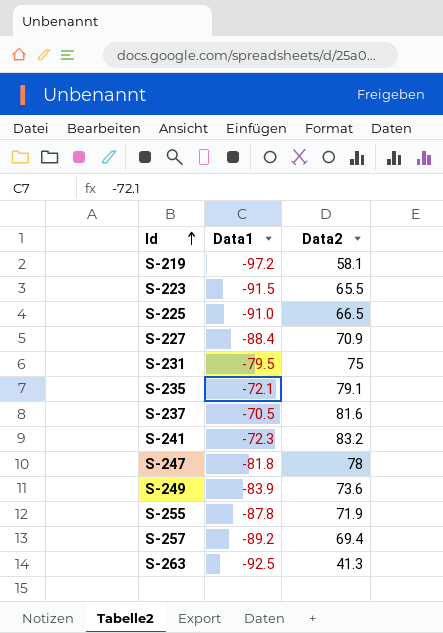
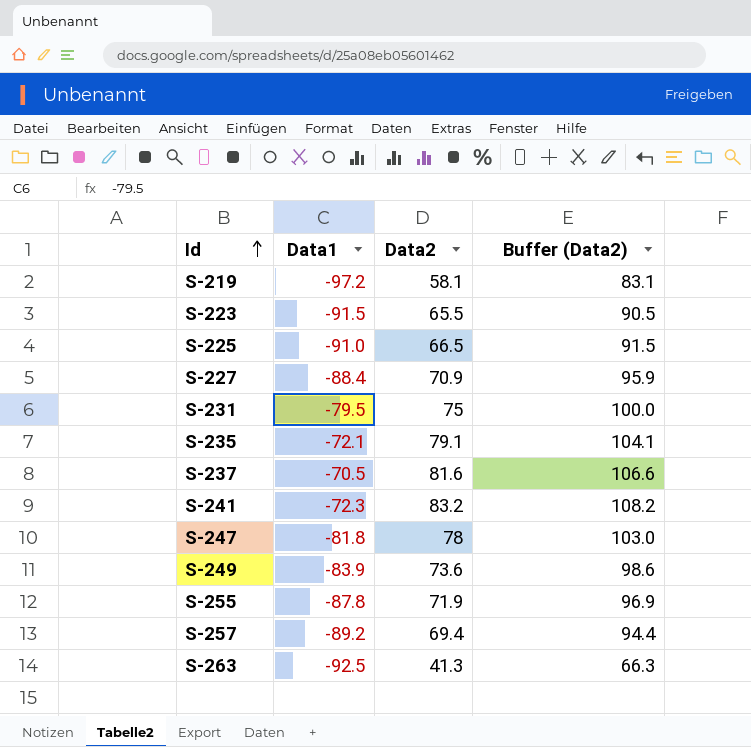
column Buffer (Data2) | formula: none -> [Data2] + 25

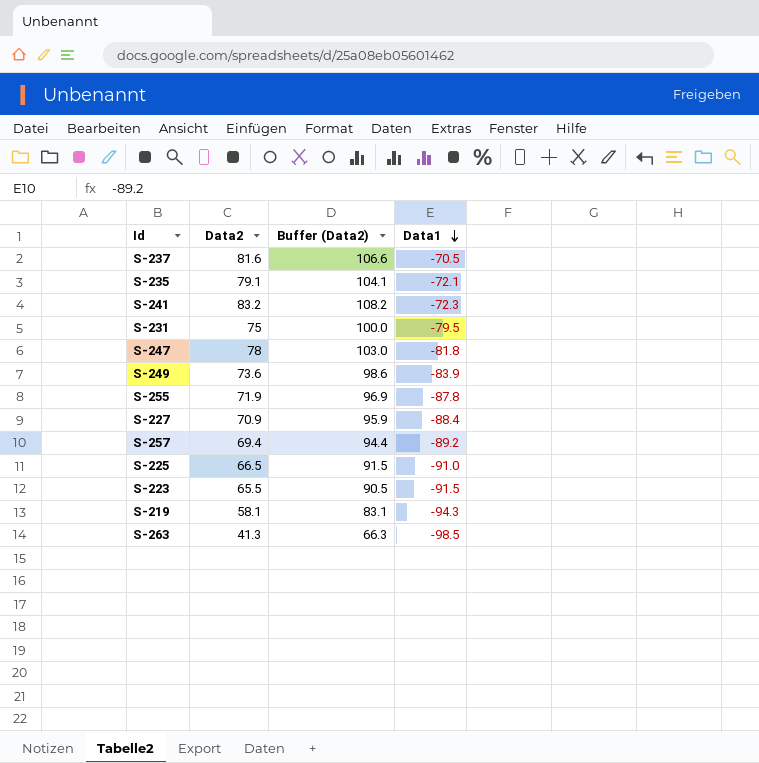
row order: Id ascending -> Data1 descending
column Data1 | position: 2 -> 4
S-219 | Data1: -97.2 -> -94.3
S-263 | Data1: -92.5 -> -98.5

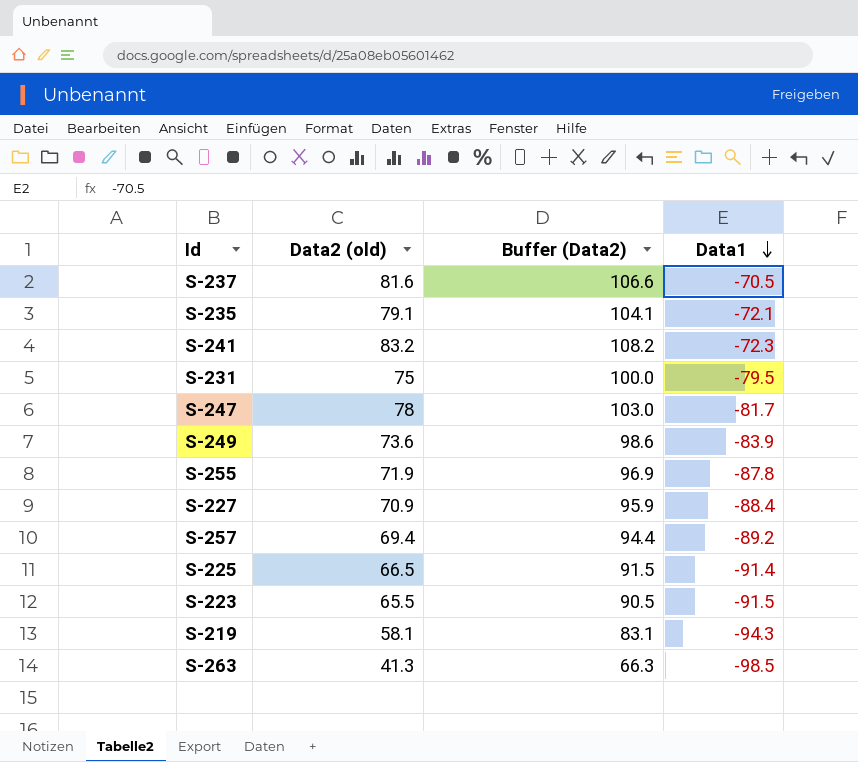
column name: Data2 -> Data2 (old)
S-247 | Data1: -81.8 -> -81.7
S-225 | Data1: -91.0 -> -91.4

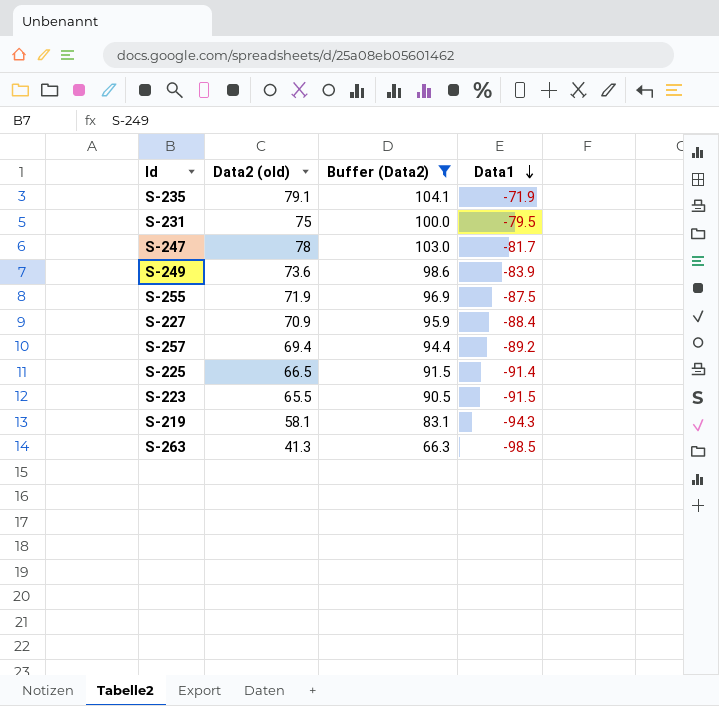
filter: none -> Buffer (Data2) <= 104.1
S-235 | Data1: -72.1 -> -71.9
S-255 | Data1: -87.8 -> -87.5

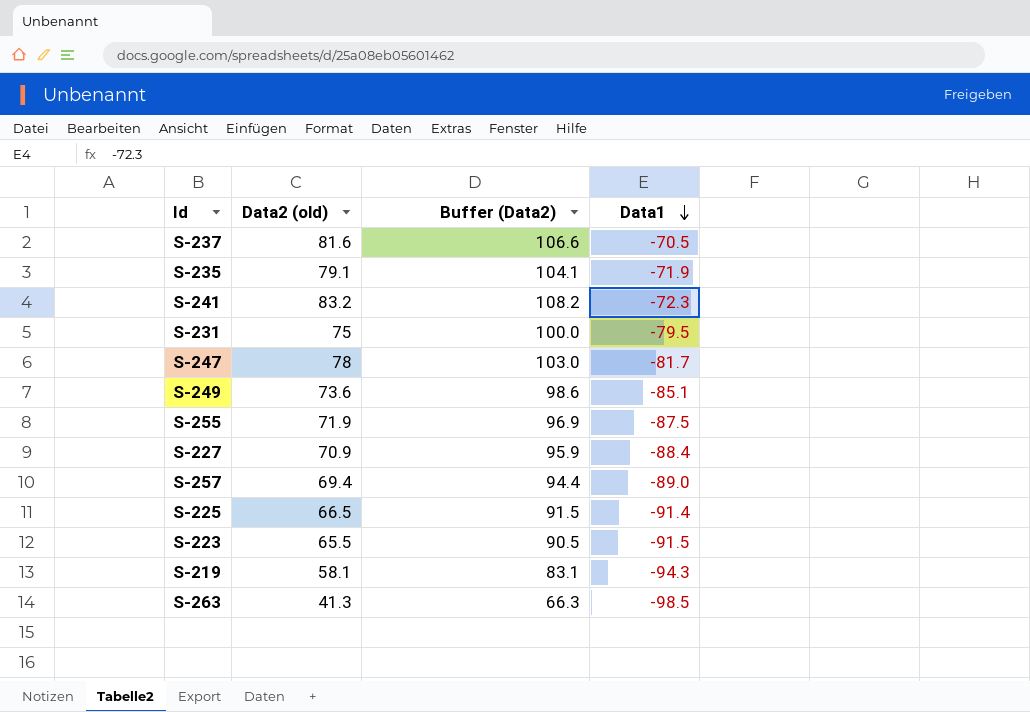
filter: Buffer (Data2) <= 104.1 -> none
S-249 | Data1: -83.9 -> -85.1
S-257 | Data1: -89.2 -> -89.0

